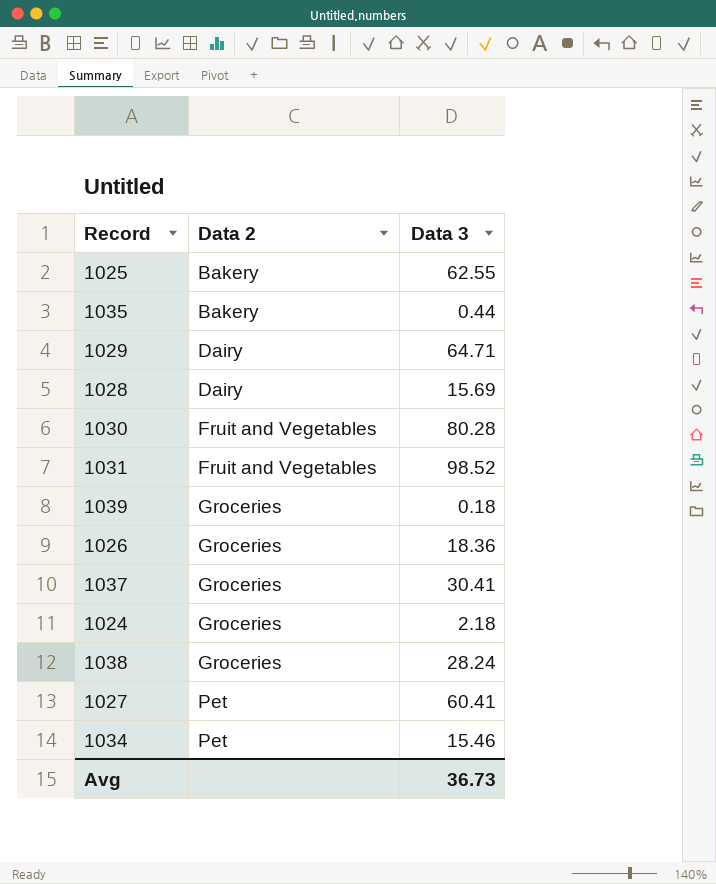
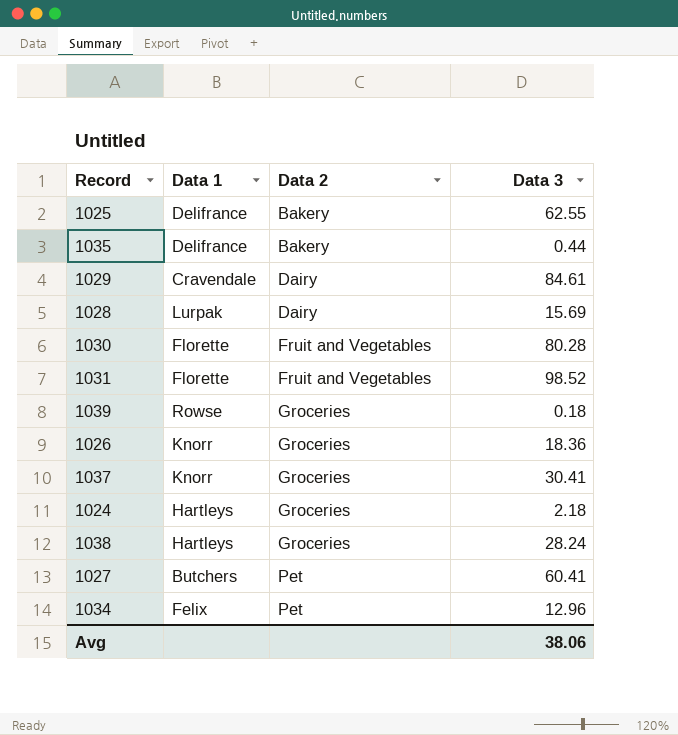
column Data 1 | position: none -> 2
1029 | Data 3: 64.71 -> 84.61
1034 | Data 3: 15.46 -> 12.96
Avg | Data 3: 36.73 -> 38.06

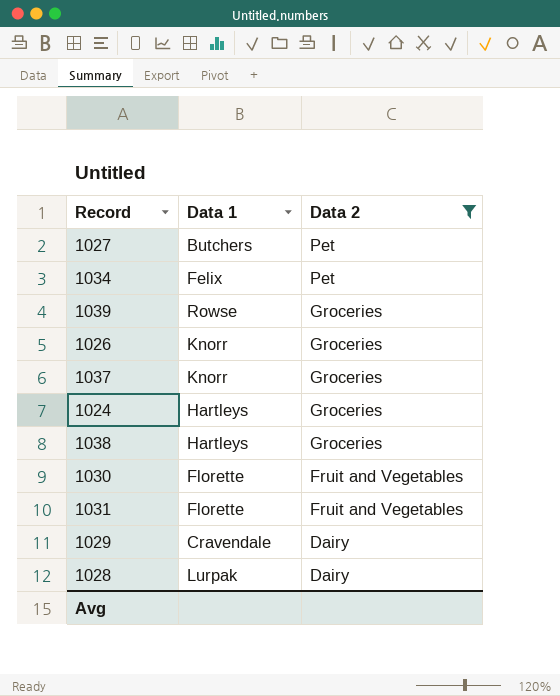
filter: none -> Data 2 != Bakery
row order: Data 2 ascending -> Data 2 descending
column Data 3 | position: 4 -> none

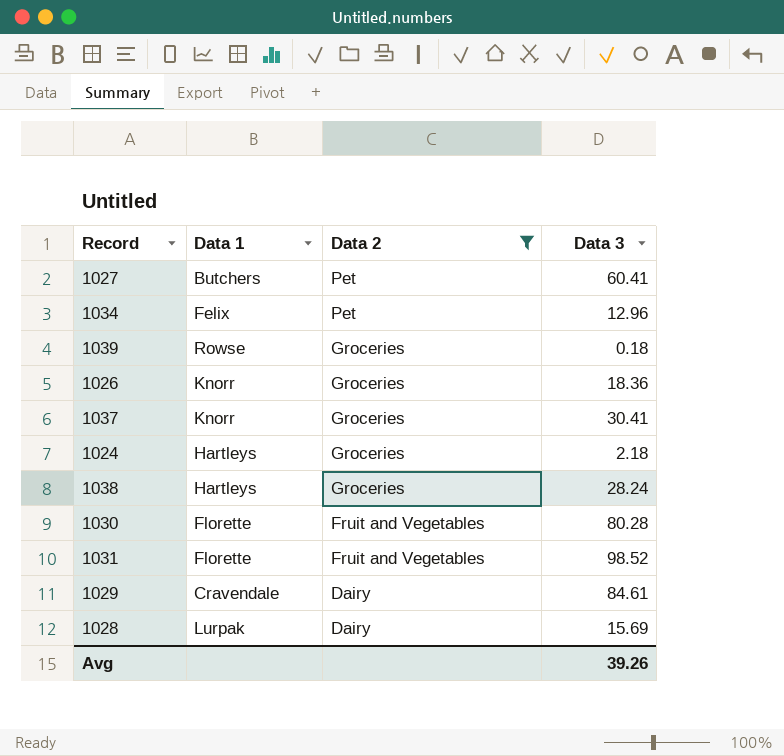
column Data 3 | position: none -> 4

